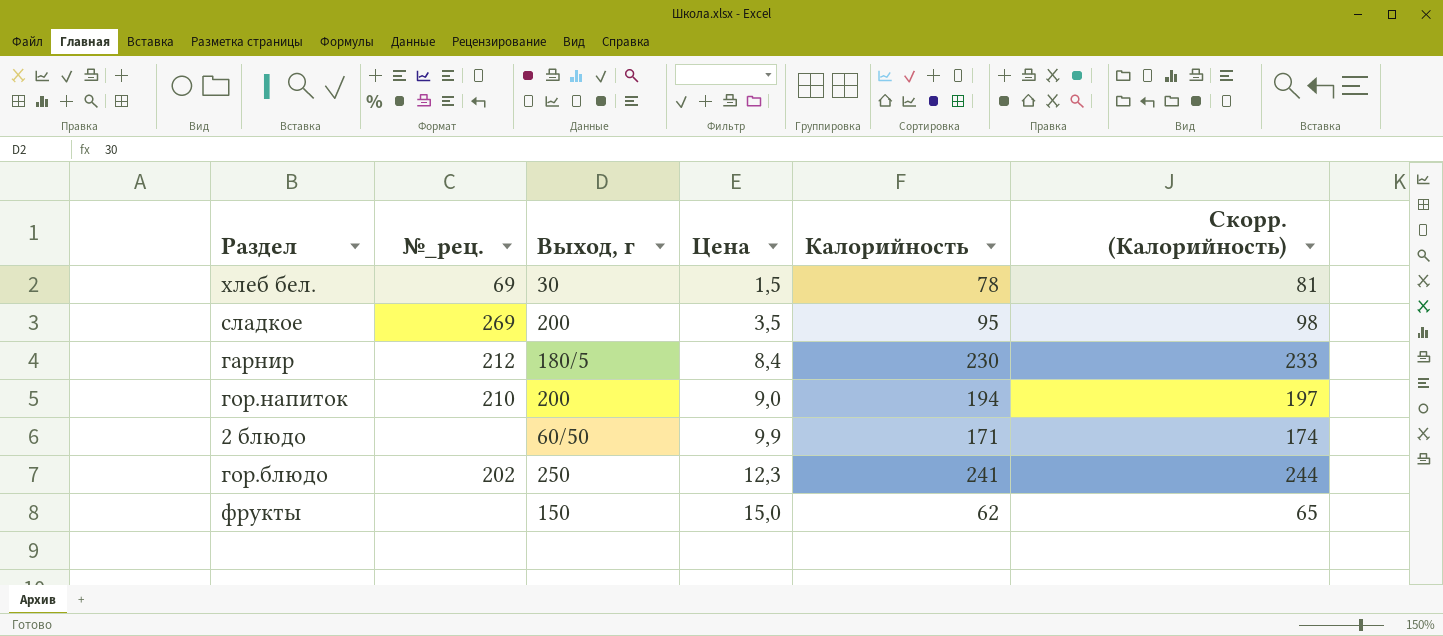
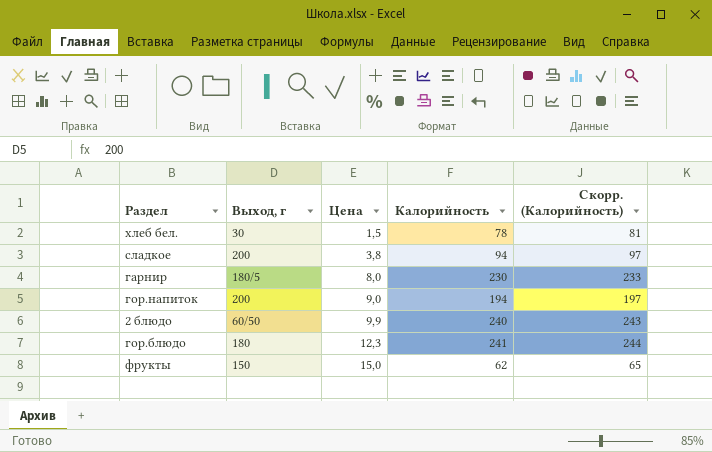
column №_рец. | position: 2 -> none
сладкое | Цена: 3,5 -> 3,8
сладкое | Калорийность: 95 -> 94
сладкое | Скорр. (Калорийность): 98 -> 97
гарнир | Цена: 8,4 -> 8,0
2 блюдо | Калорийность: 171 -> 240
2 блюдо | Скорр. (Калорийность): 174 -> 243
гор.блюдо | Выход, г: 250 -> 180

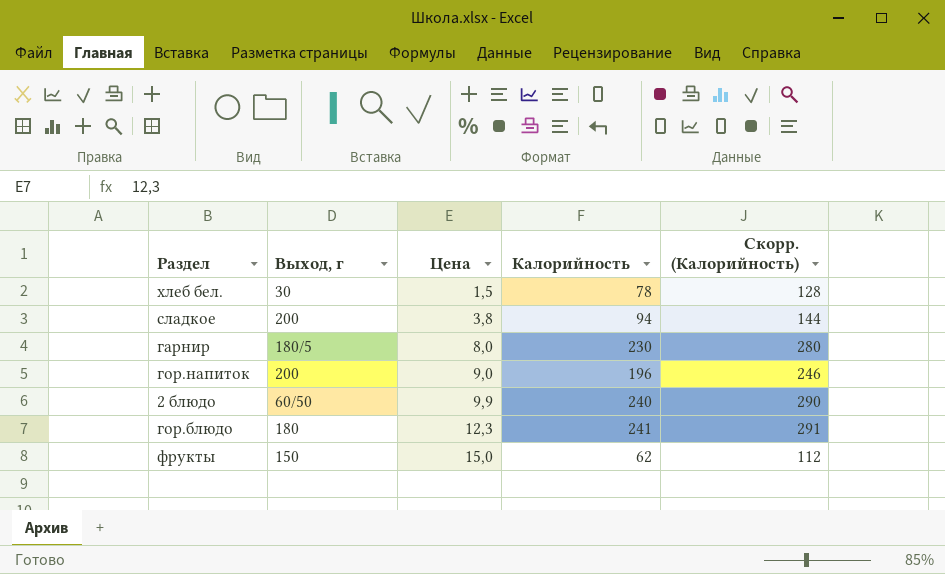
column Скорр. (Калорийность) | formula: [Калорийность] + 3 -> [Калорийность] + 50
гор.напиток | Калорийность: 194 -> 196

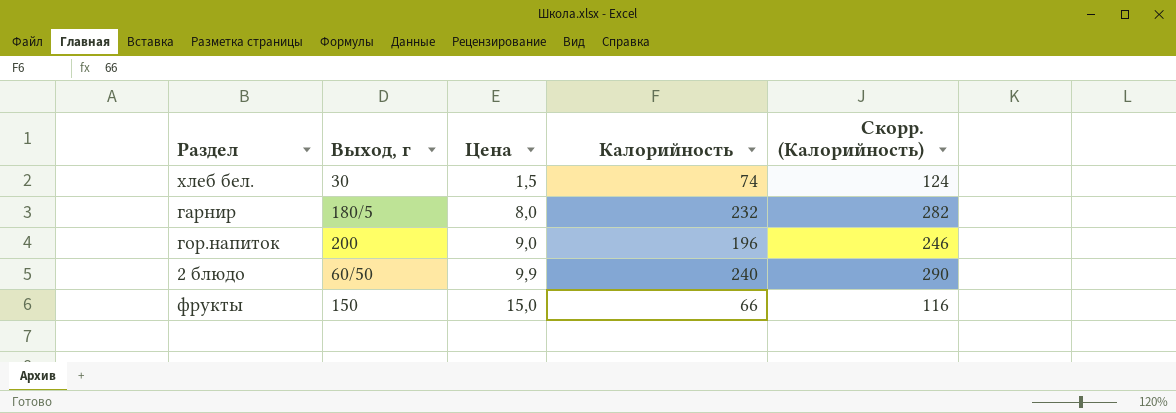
row сладкое: 200 | 3,8 | 94 | 144 -> none
row гор.блюдо: 180 | 12,3 | 241 | 291 -> none
хлеб бел. | Калорийность: 78 -> 74
хлеб бел. | Скорр. (Калорийность): 128 -> 124
гарнир | Калорийность: 230 -> 232
гарнир | Скорр. (Калорийность): 280 -> 282
фрукты | Калорийность: 62 -> 66
фрукты | Скорр. (Калорийность): 112 -> 116

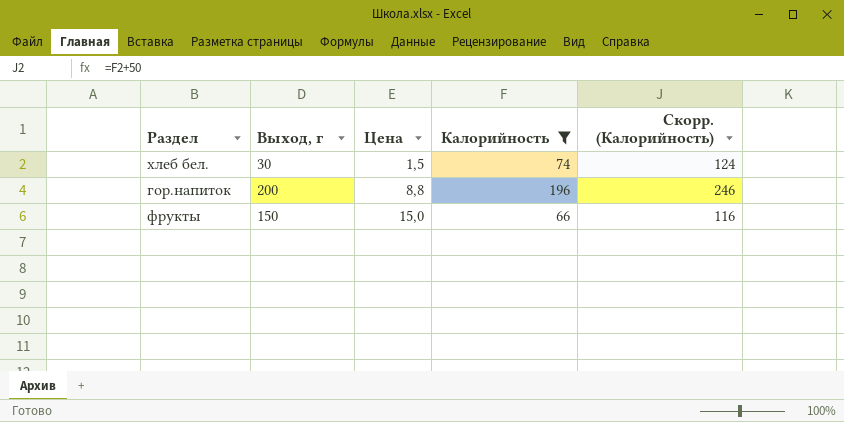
filter: none -> Калорийность <= 196
гор.напиток | Цена: 9,0 -> 8,8

